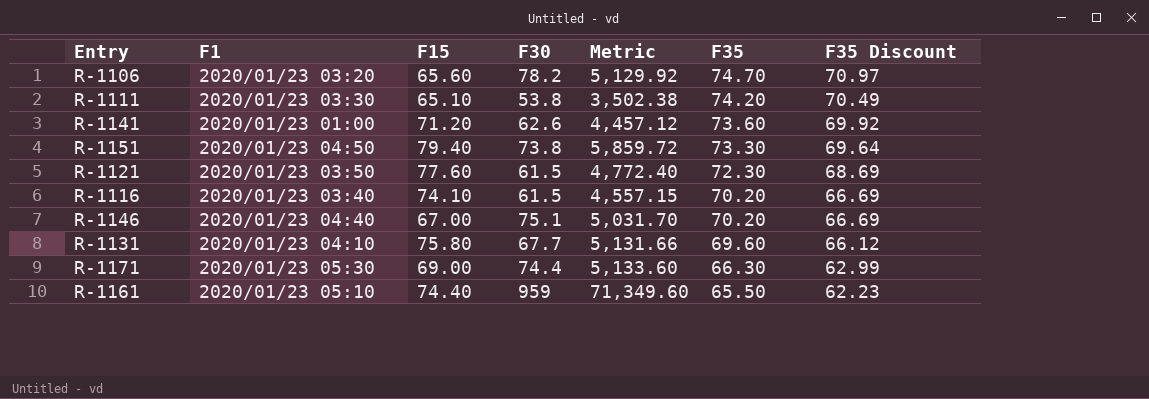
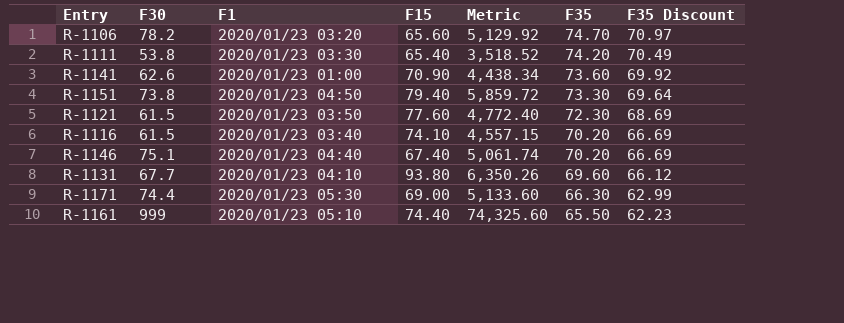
column F30 | position: 4 -> 2
R-1111 | F15: 65.10 -> 65.40
R-1111 | Metric: 3,502.38 -> 3,518.52
R-1141 | F15: 71.20 -> 70.90
R-1141 | Metric: 4,457.12 -> 4,438.34
R-1146 | F15: 67.00 -> 67.40
R-1146 | Metric: 5,031.70 -> 5,061.74
R-1131 | F15: 75.80 -> 93.80
R-1131 | Metric: 5,131.66 -> 6,350.26
R-1161 | F30: 959 -> 999
R-1161 | Metric: 71,349.60 -> 74,325.60

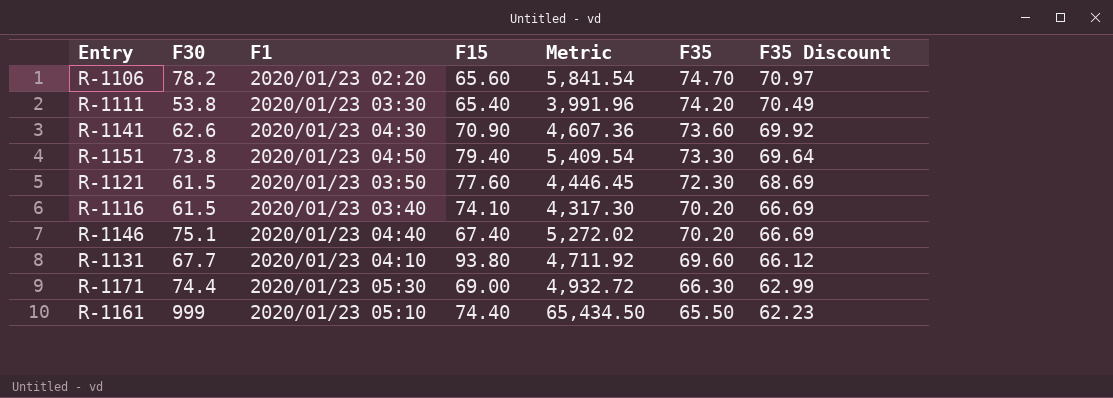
column Metric | formula: [F30] * [F15] -> [F30] * [F35]
R-1106 | F1: 2020/01/23 03:20 -> 2020/01/23 02:20
R-1141 | F1: 2020/01/23 01:00 -> 2020/01/23 04:30

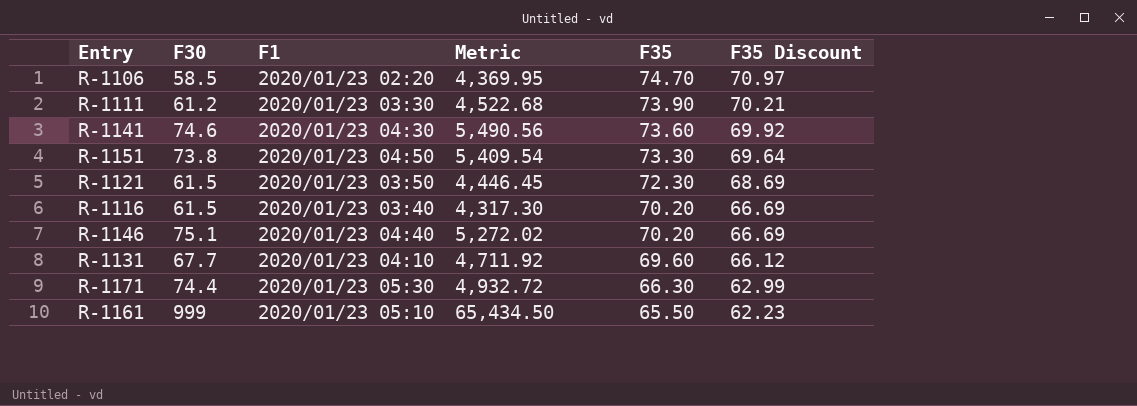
column F15 | position: 4 -> none
R-1106 | F30: 78.2 -> 58.5
R-1106 | Metric: 5,841.54 -> 4,369.95
R-1111 | F30: 53.8 -> 61.2
R-1111 | Metric: 3,991.96 -> 4,522.68
R-1111 | F35: 74.20 -> 73.90
R-1111 | F35 Discount: 70.49 -> 70.21
R-1141 | F30: 62.6 -> 74.6
R-1141 | Metric: 4,607.36 -> 5,490.56

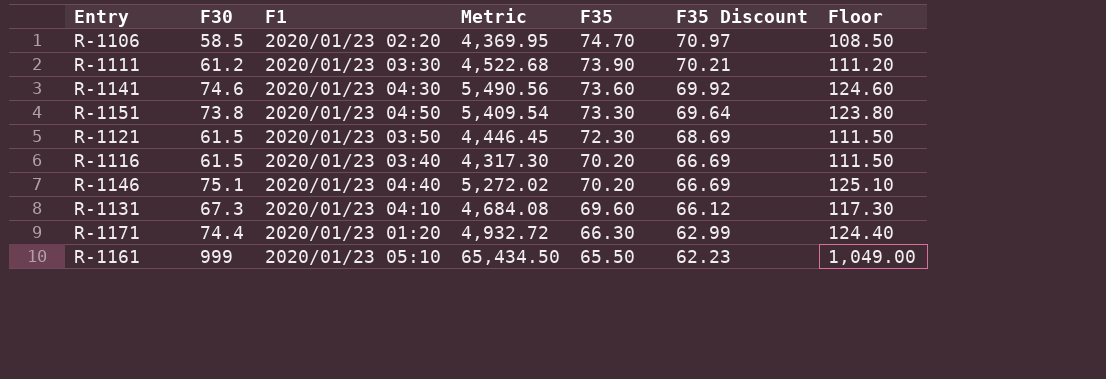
column Floor | formula: none -> [F30] + 50
R-1131 | F30: 67.7 -> 67.3
R-1131 | Metric: 4,711.92 -> 4,684.08
R-1171 | F1: 2020/01/23 05:30 -> 2020/01/23 01:20

